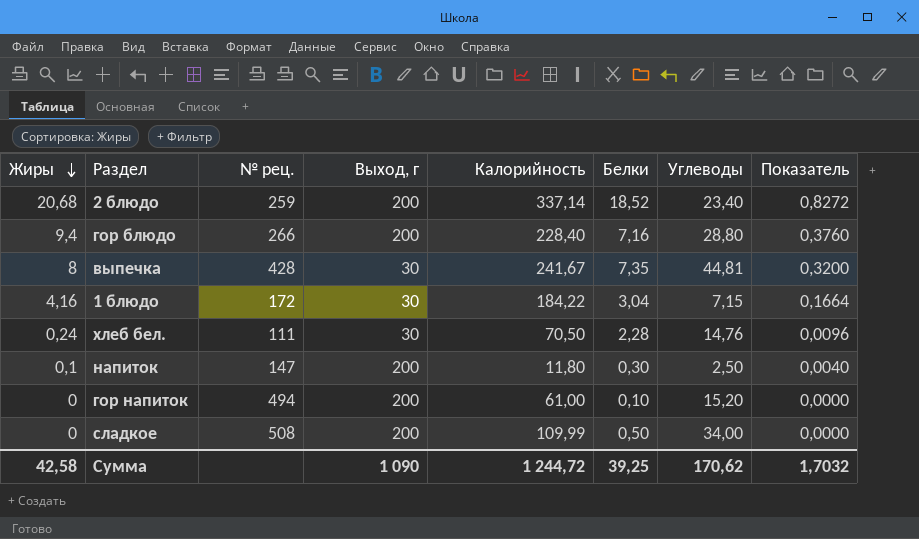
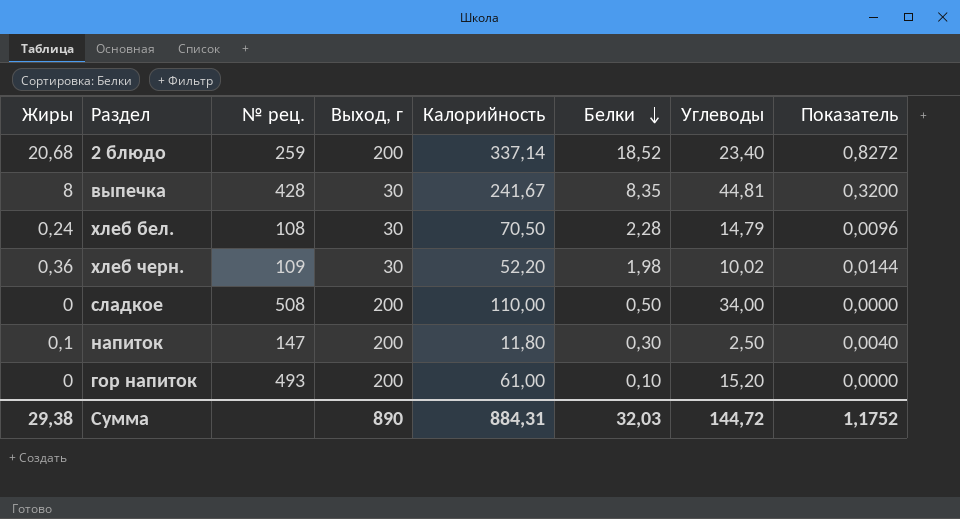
row order: Жиры descending -> Белки descending
row гор блюдо: 9,4 | 266 | 200 | 228,40 | 7,16 | 28,80 | 0,3760 -> none
row 1 блюдо: 4,16 | 172 | 30 | 184,22 | 3,04 | 7,15 | 0,1664 -> none
выпечка | Белки: 7,35 -> 8,35
хлеб бел. | № рец.: 111 -> 108
хлеб бел. | Углеводы: 14,76 -> 14,79
row хлеб черн.: none -> 0,36 | 109 | 30 | 52,20 | 1,98 | 10,02 | 0,0144
сладкое | Калорийность: 109,99 -> 110,00
гор напиток | № рец.: 494 -> 493
Сумма | Жиры: 42,58 -> 29,38
Сумма | Выход, г: 1 090 -> 890
Сумма | Калорийность: 1 244,72 -> 884,31
Сумма | Белки: 39,25 -> 32,03
Сумма | Углеводы: 170,62 -> 144,72
Сумма | Показатель: 1,7032 -> 1,1752

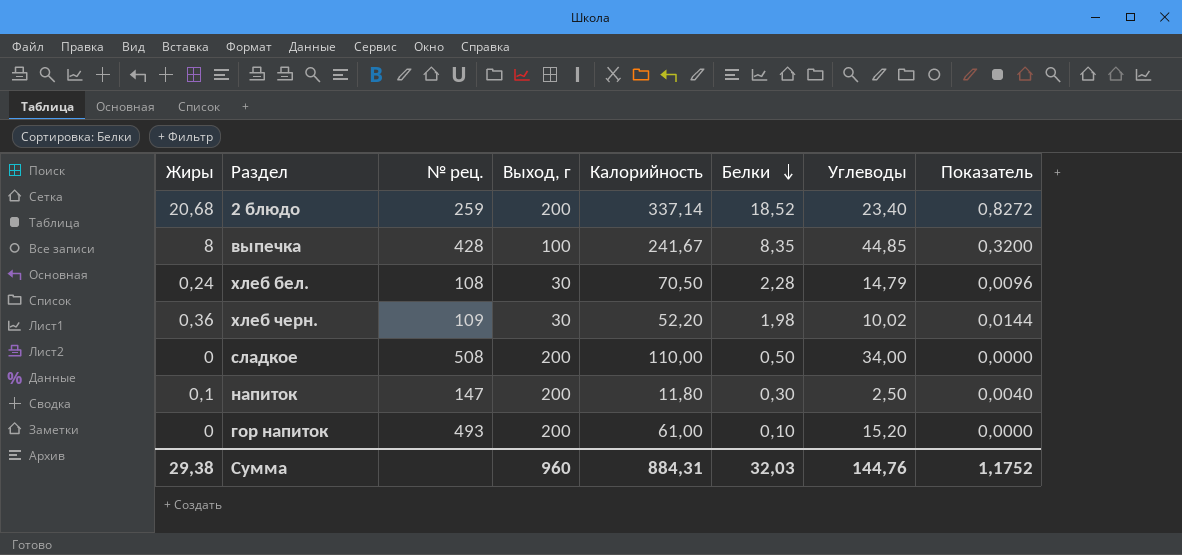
выпечка | Выход, г: 30 -> 100
выпечка | Углеводы: 44,81 -> 44,85
Сумма | Выход, г: 890 -> 960
Сумма | Углеводы: 144,72 -> 144,76

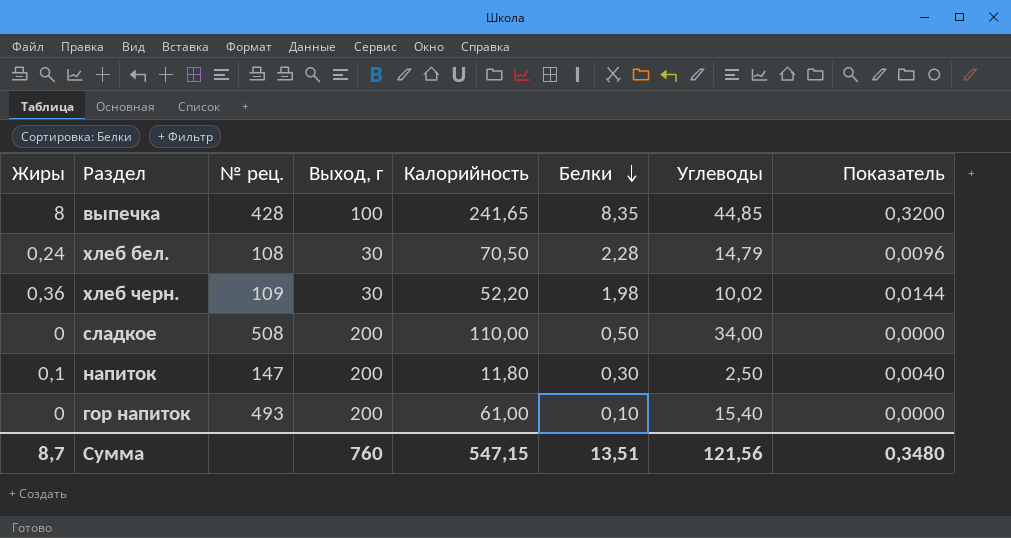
row 2 блюдо: 20,68 | 259 | 200 | 337,14 | 18,52 | 23,40 | 0,8272 -> none
выпечка | Калорийность: 241,67 -> 241,65
гор напиток | Углеводы: 15,20 -> 15,40
Сумма | Жиры: 29,38 -> 8,7
Сумма | Выход, г: 960 -> 760
Сумма | Калорийность: 884,31 -> 547,15
Сумма | Белки: 32,03 -> 13,51
Сумма | Углеводы: 144,76 -> 121,56
Сумма | Показатель: 1,1752 -> 0,3480

